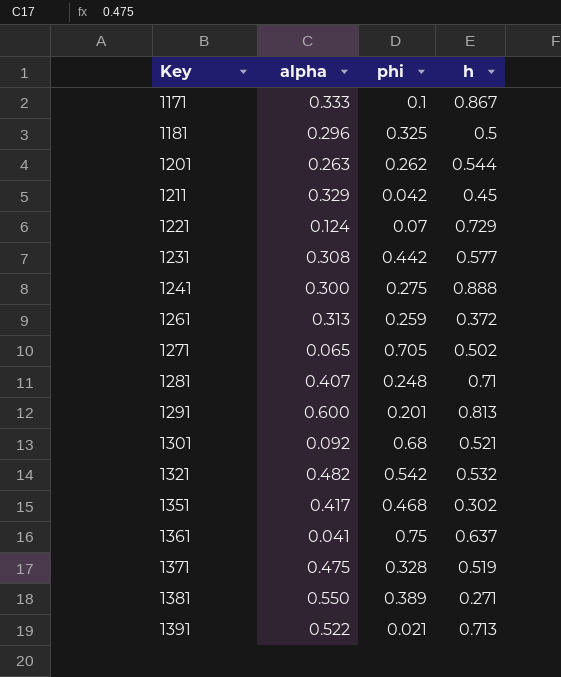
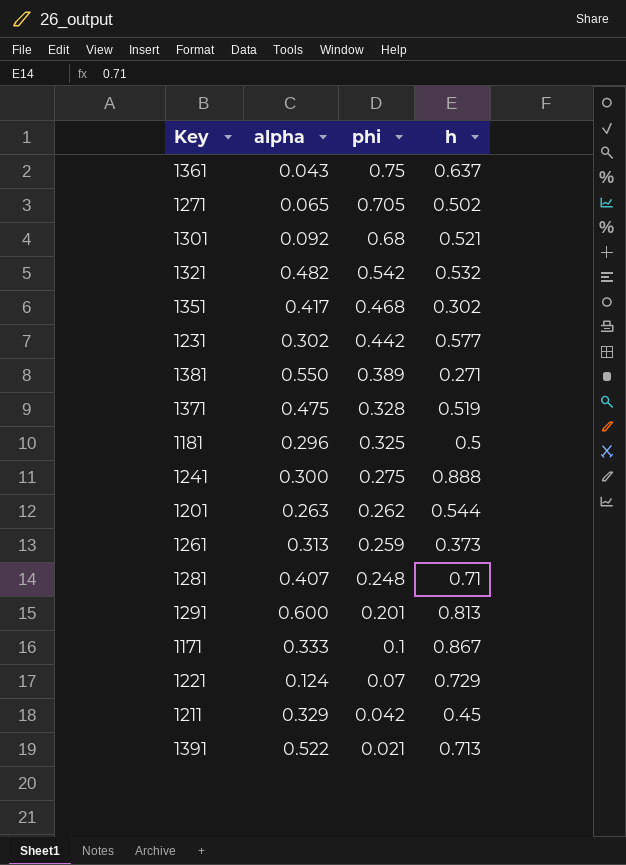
row order: Key ascending -> phi descending
1361 | alpha: 0.041 -> 0.043
1231 | alpha: 0.308 -> 0.302
1261 | h: 0.372 -> 0.373

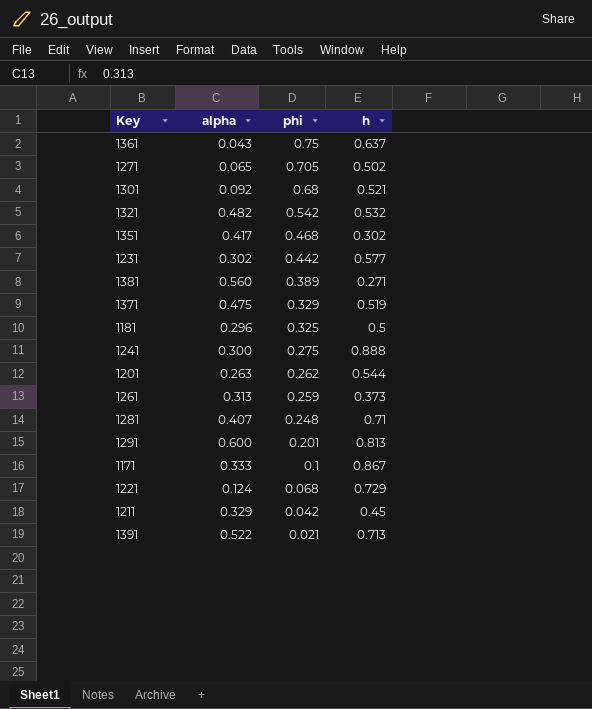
1381 | alpha: 0.550 -> 0.560
1371 | phi: 0.328 -> 0.329
1221 | phi: 0.07 -> 0.068

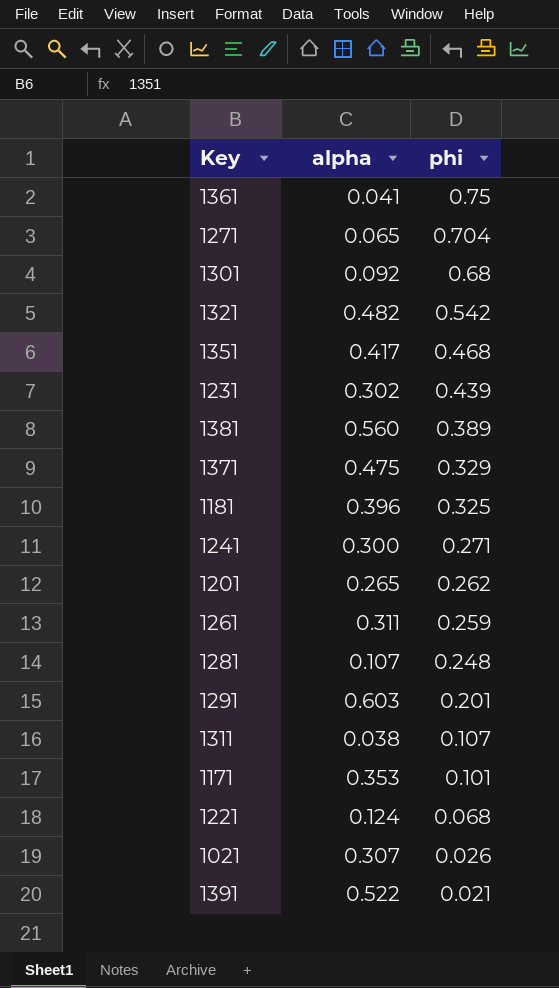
column h | position: 4 -> none
row 1211: 0.329 | 0.042 | 0.45 -> none
1361 | alpha: 0.043 -> 0.041
1271 | phi: 0.705 -> 0.704
1231 | phi: 0.442 -> 0.439
1181 | alpha: 0.296 -> 0.396
1241 | phi: 0.275 -> 0.271
1201 | alpha: 0.263 -> 0.265
1261 | alpha: 0.313 -> 0.311
1281 | alpha: 0.407 -> 0.107
1291 | alpha: 0.600 -> 0.603
row 1311: none -> 0.038 | 0.107
1171 | alpha: 0.333 -> 0.353
1171 | phi: 0.1 -> 0.101
row 1021: none -> 0.307 | 0.026

